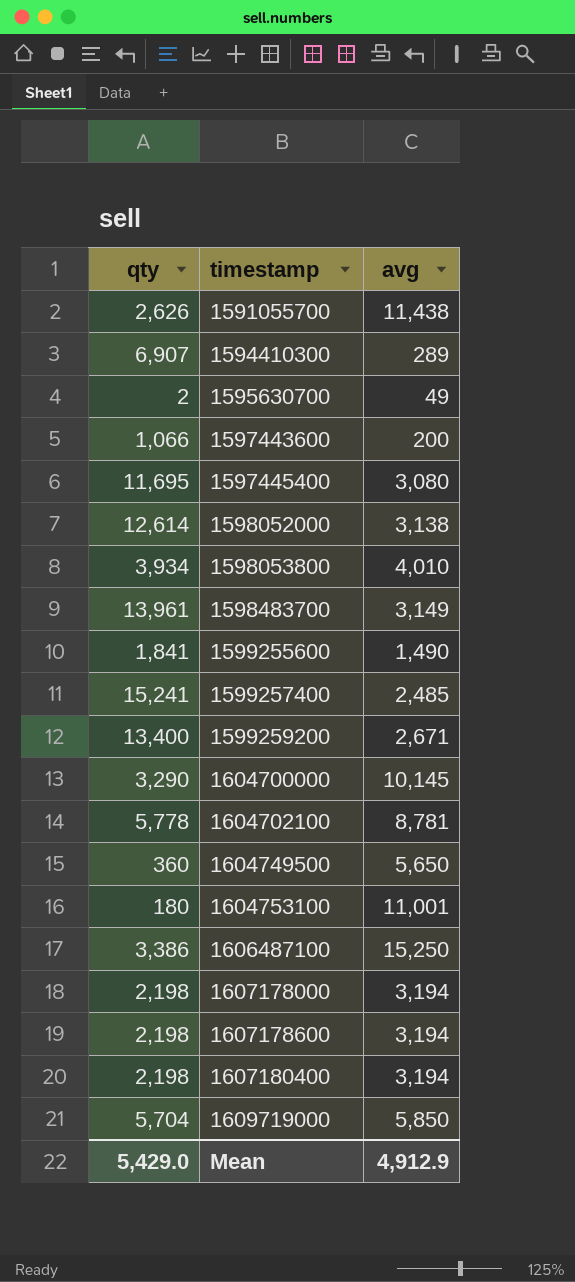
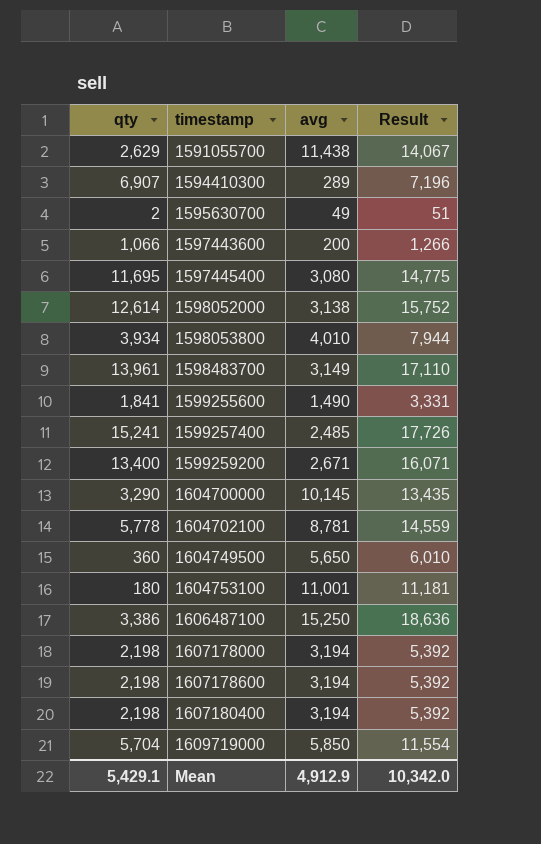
column Result | formula: none -> [qty] + [avg]
1591055700 | qty: 2,626 -> 2,629
Mean | qty: 5,429.0 -> 5,429.1

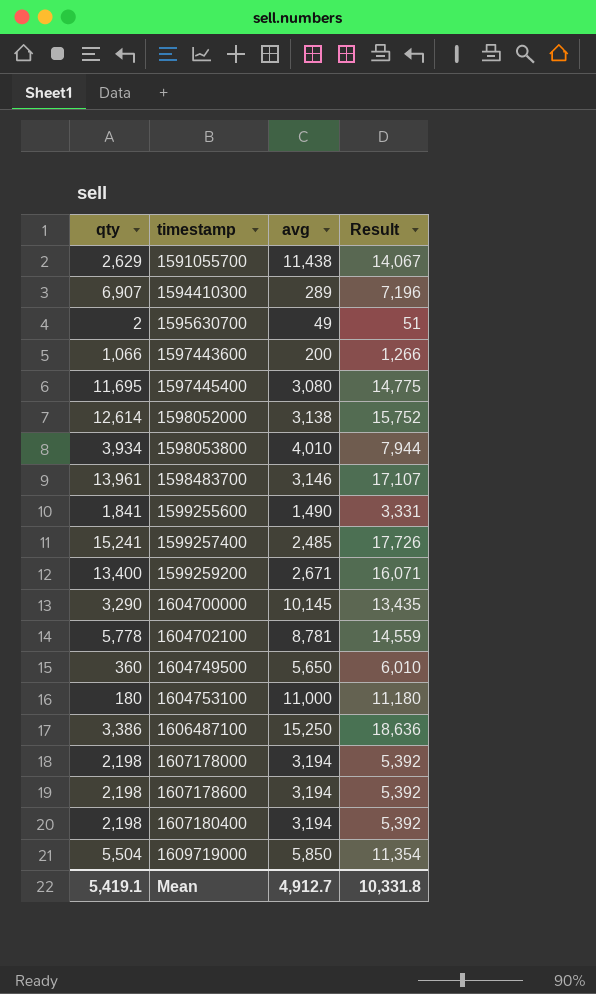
1598483700 | avg: 3,149 -> 3,146
1598483700 | Result: 17,110 -> 17,107
1604753100 | avg: 11,001 -> 11,000
1604753100 | Result: 11,181 -> 11,180
1609719000 | qty: 5,704 -> 5,504
1609719000 | Result: 11,554 -> 11,354
Mean | qty: 5,429.1 -> 5,419.1
Mean | avg: 4,912.9 -> 4,912.7
Mean | Result: 10,342.0 -> 10,331.8

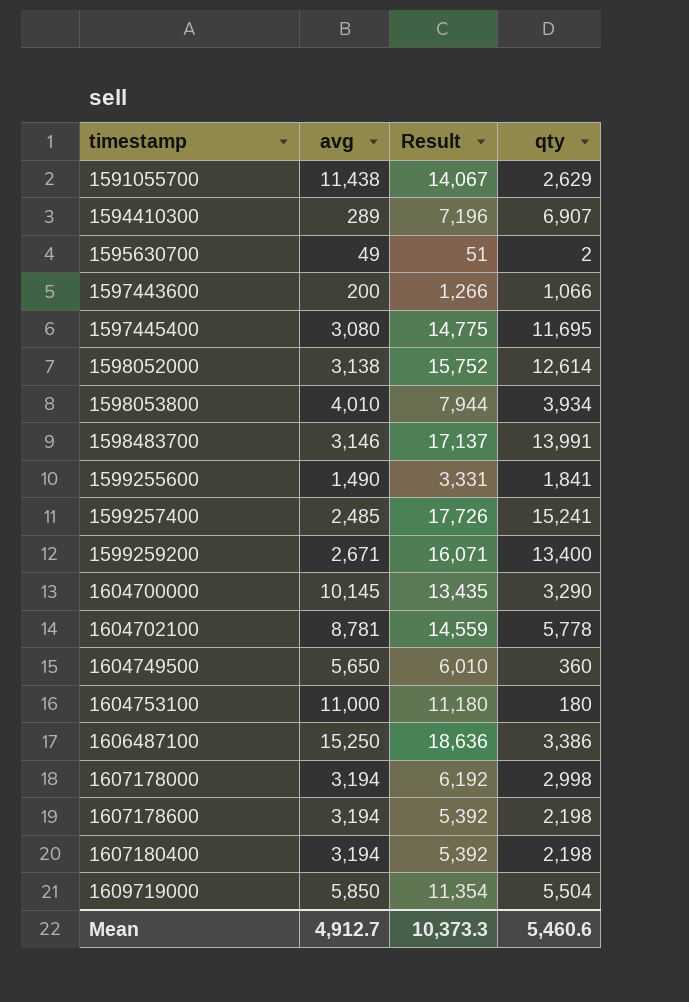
column qty | position: 1 -> 4
1598483700 | Result: 17,107 -> 17,137
1598483700 | qty: 13,961 -> 13,991
1607178000 | Result: 5,392 -> 6,192
1607178000 | qty: 2,198 -> 2,998
Mean | Result: 10,331.8 -> 10,373.3
Mean | qty: 5,419.1 -> 5,460.6

